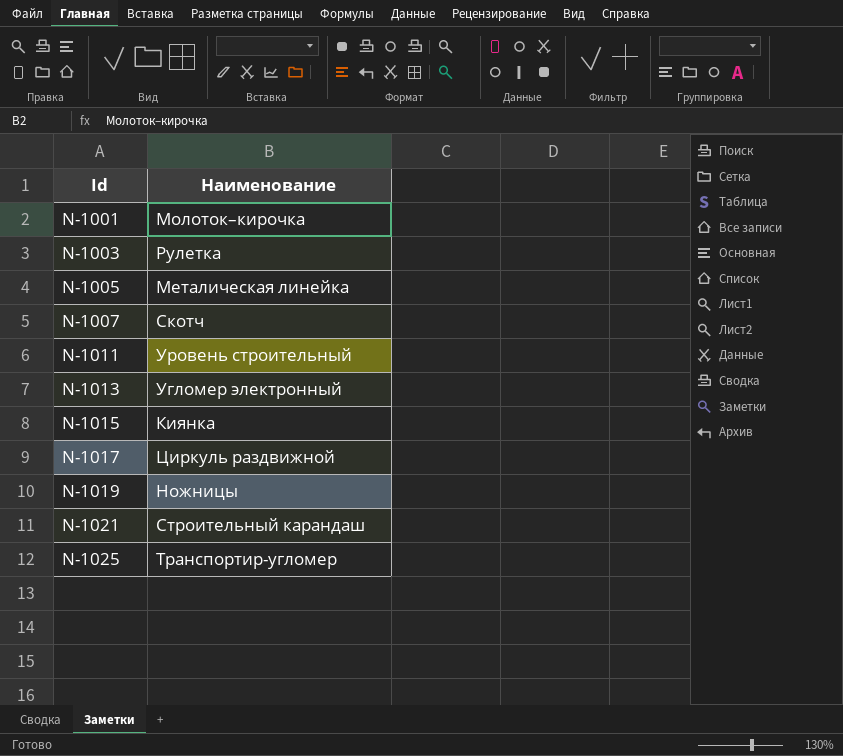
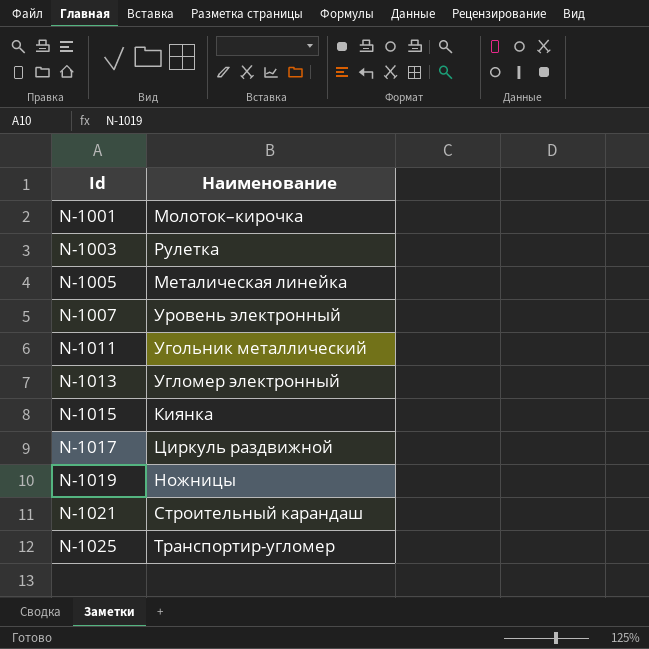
N-1007 | Наименование: Скотч -> Уровень электронный
N-1011 | Наименование: Уровень строительный -> Угольник металлический

